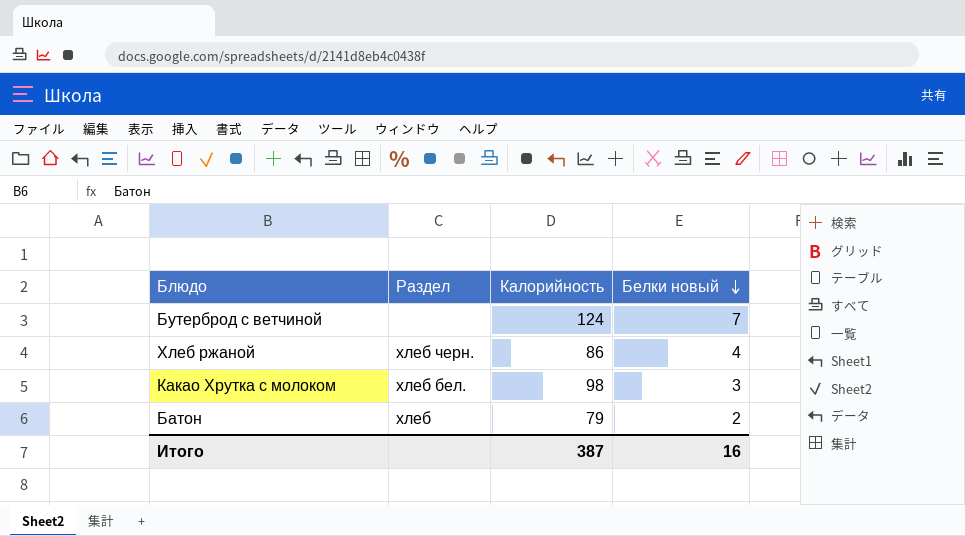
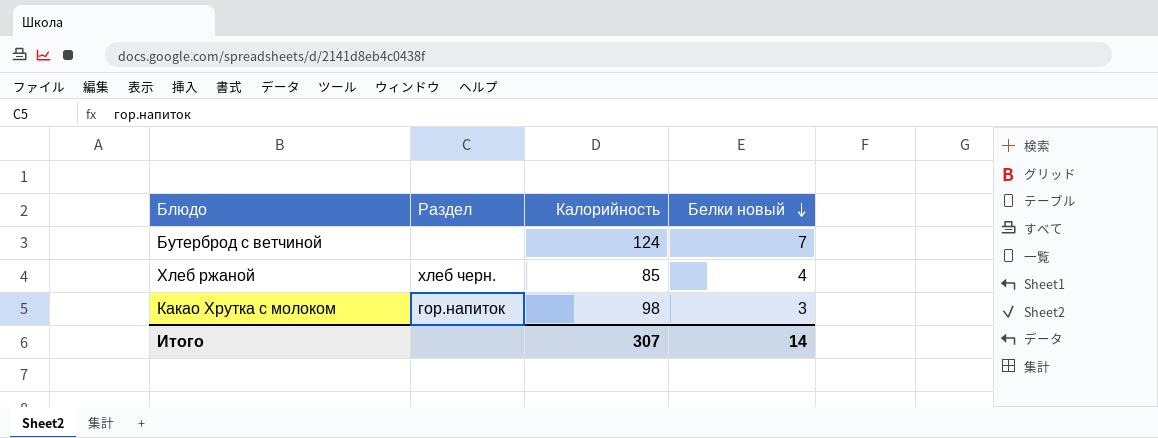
row Батон: хлеб | 79 | 2 -> none
Хлеб ржаной | Калорийность: 86 -> 85
Какао Хрутка с молоком | Раздел: хлеб бел. -> гор.напиток
Итого | Калорийность: 387 -> 307
Итого | Белки новый: 16 -> 14

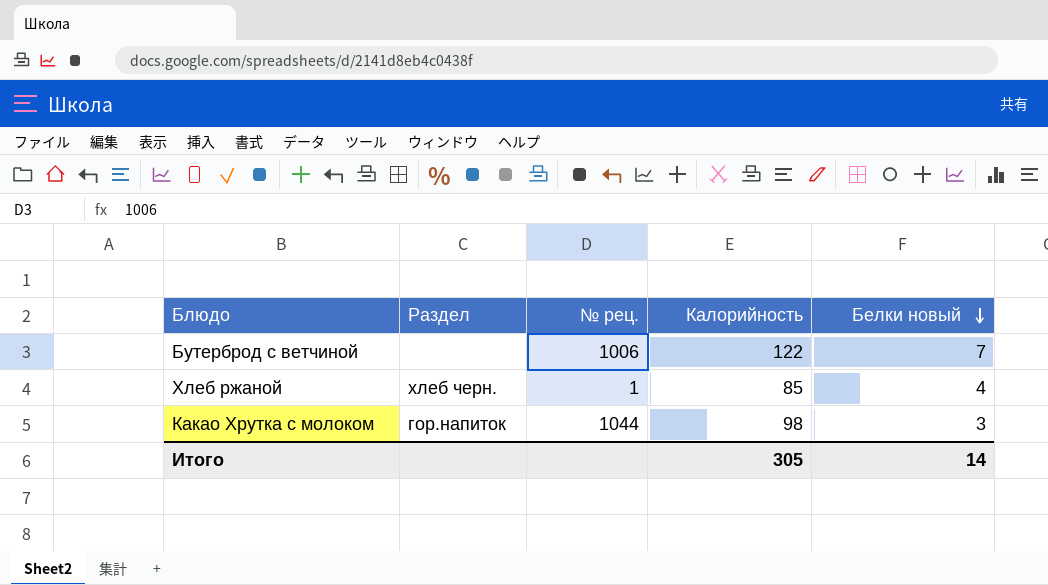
column № рец. | position: none -> 3
Бутерброд с ветчиной | Калорийность: 124 -> 122
Итого | Калорийность: 307 -> 305

